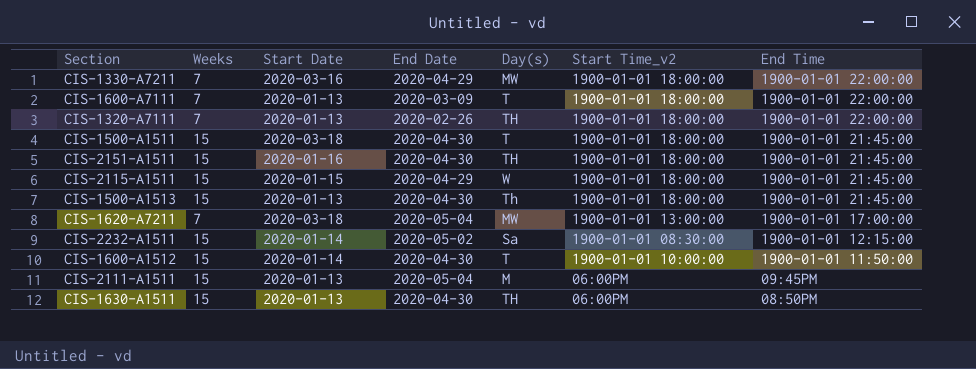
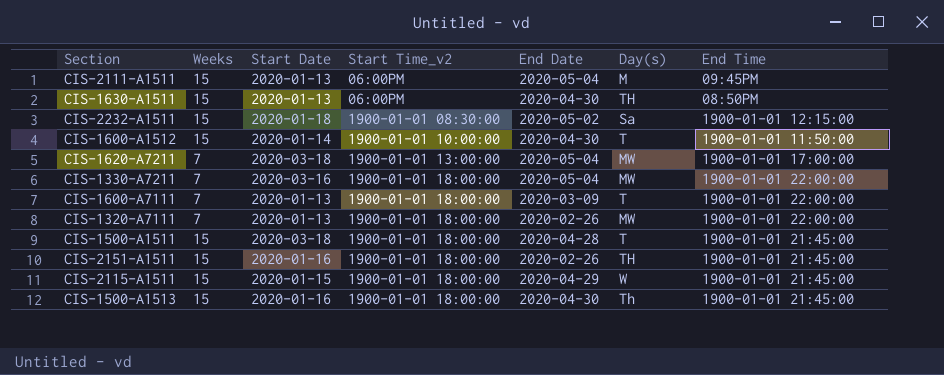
row order: End Time descending -> Start Time_v2 ascending
column Start Time_v2 | position: 6 -> 4
CIS-2232-A1511 | Start Date: 2020-01-14 -> 2020-01-18
CIS-1330-A7211 | End Date: 2020-04-29 -> 2020-05-04
CIS-1320-A7111 | Day(s): TH -> MW
CIS-1500-A1511 | End Date: 2020-04-30 -> 2020-04-28
CIS-2151-A1511 | End Date: 2020-04-30 -> 2020-02-26
CIS-1500-A1513 | Start Date: 2020-01-13 -> 2020-01-16

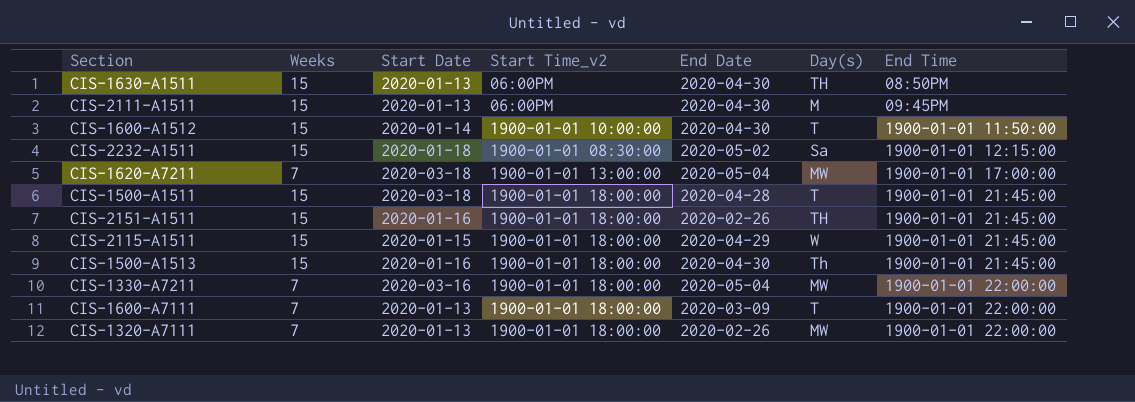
row order: Start Time_v2 ascending -> End Time ascending
CIS-2111-A1511 | End Date: 2020-05-04 -> 2020-04-30

